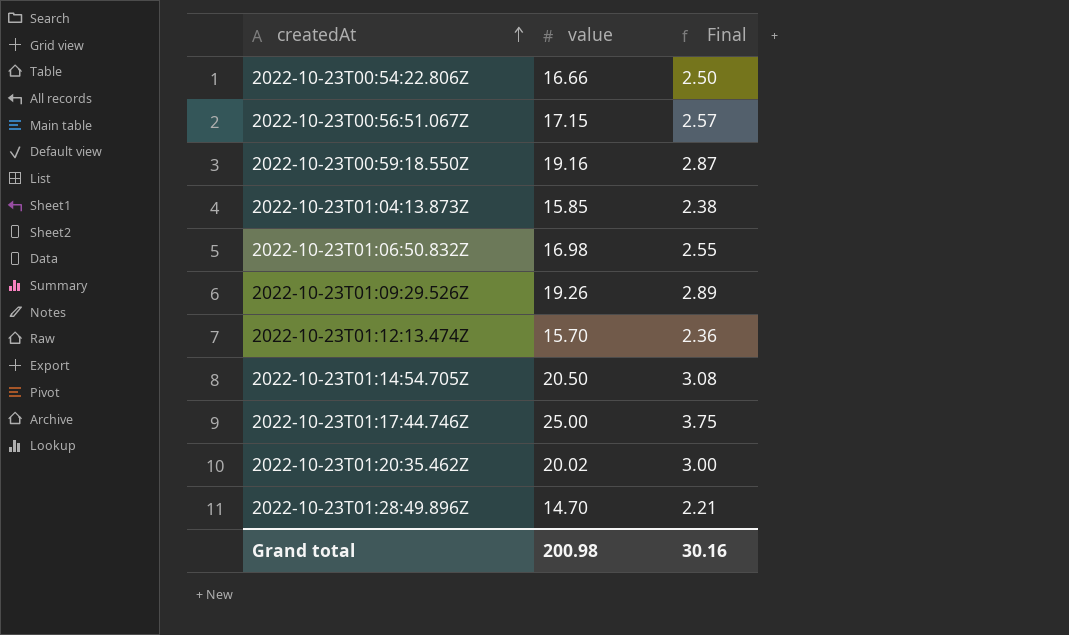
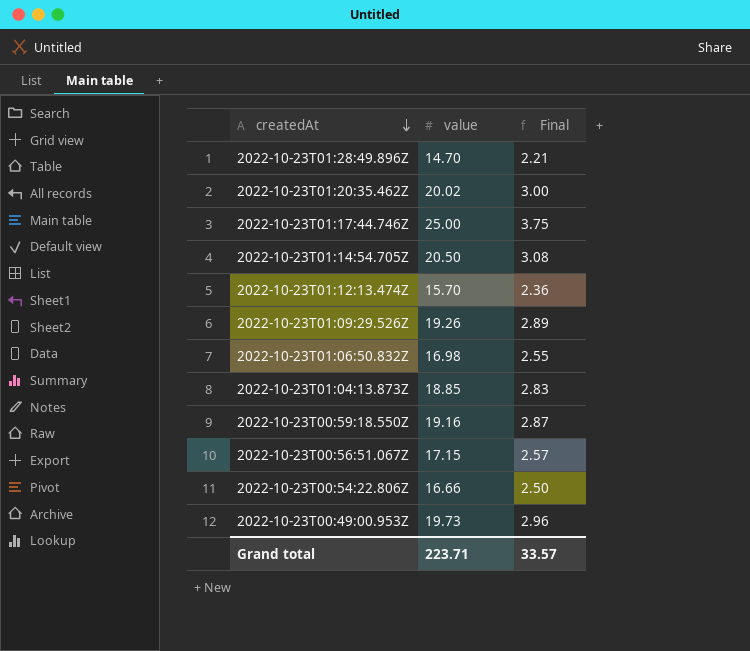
row order: createdAt ascending -> createdAt descending
2022-10-23T01:04:13.873Z | value: 15.85 -> 18.85
2022-10-23T01:04:13.873Z | Final: 2.38 -> 2.83
row 2022-10-23T00:49:00.953Z: none -> 19.73 | 2.96
Grand total | value: 200.98 -> 223.71
Grand total | Final: 30.16 -> 33.57

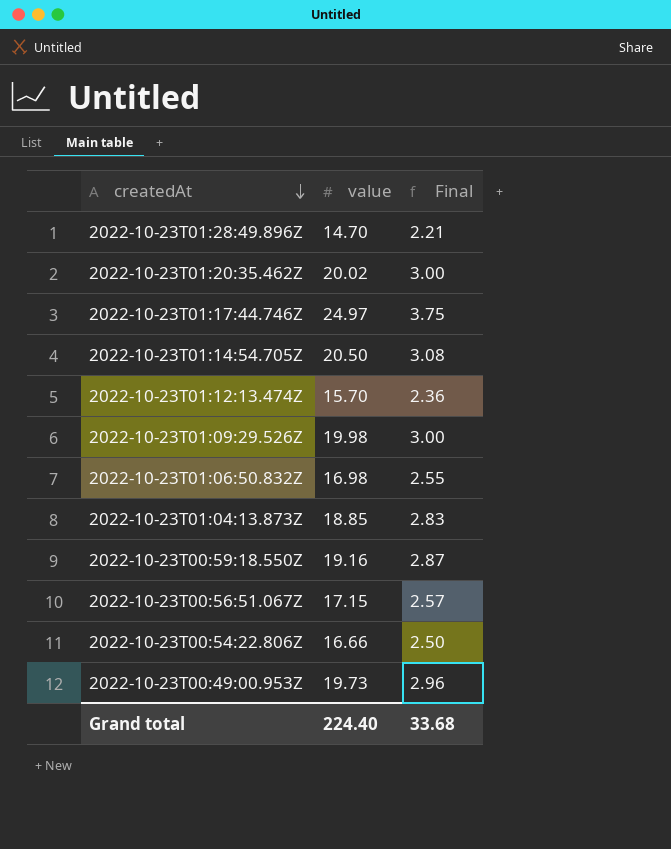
2022-10-23T01:17:44.746Z | value: 25.00 -> 24.97
2022-10-23T01:09:29.526Z | value: 19.26 -> 19.98
2022-10-23T01:09:29.526Z | Final: 2.89 -> 3.00
Grand total | value: 223.71 -> 224.40
Grand total | Final: 33.57 -> 33.68

